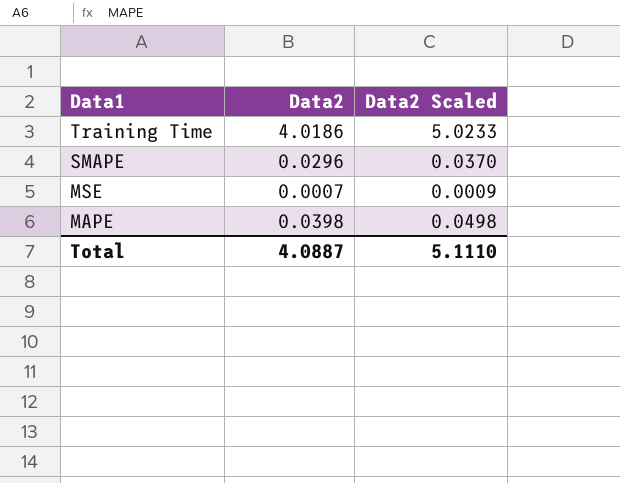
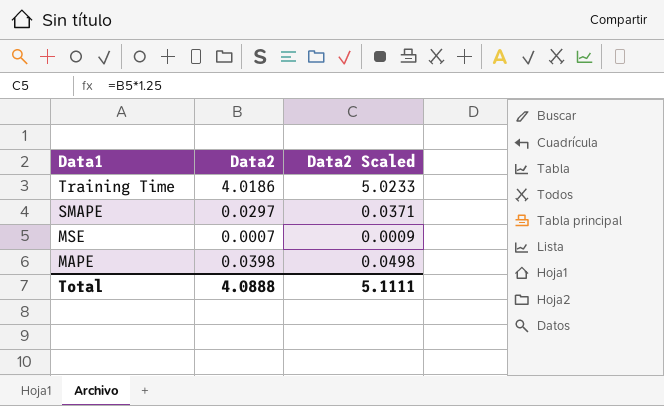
SMAPE | Data2: 0.0296 -> 0.0297
SMAPE | Data2 Scaled: 0.0370 -> 0.0371
Total | Data2: 4.0887 -> 4.0888
Total | Data2 Scaled: 5.1110 -> 5.1111

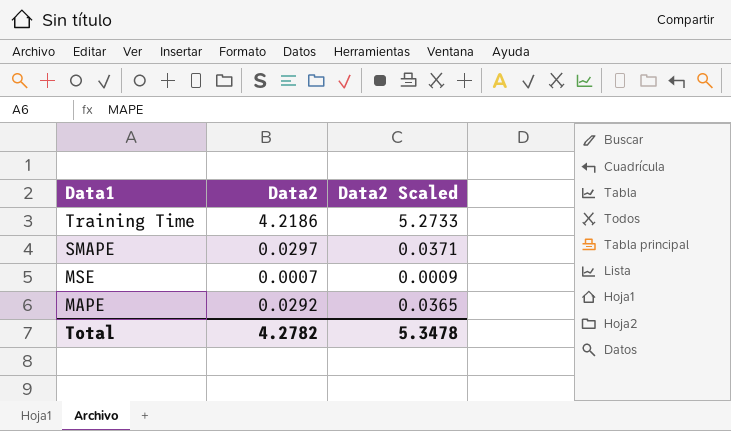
Training Time | Data2: 4.0186 -> 4.2186
Training Time | Data2 Scaled: 5.0233 -> 5.2733
MAPE | Data2: 0.0398 -> 0.0292
MAPE | Data2 Scaled: 0.0498 -> 0.0365
Total | Data2: 4.0888 -> 4.2782
Total | Data2 Scaled: 5.1111 -> 5.3478

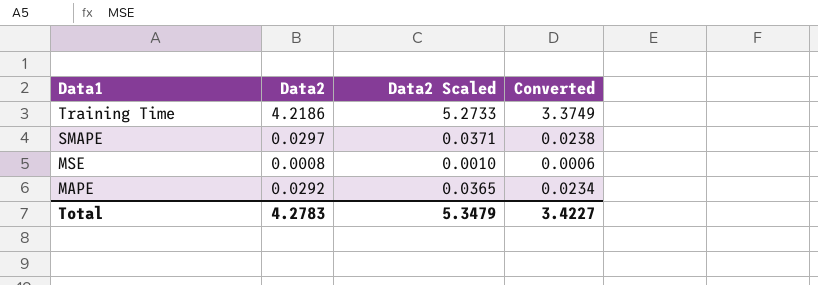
column Converted | formula: none -> [Data2] * 0.8
MSE | Data2: 0.0007 -> 0.0008
MSE | Data2 Scaled: 0.0009 -> 0.0010
Total | Data2: 4.2782 -> 4.2783
Total | Data2 Scaled: 5.3478 -> 5.3479

